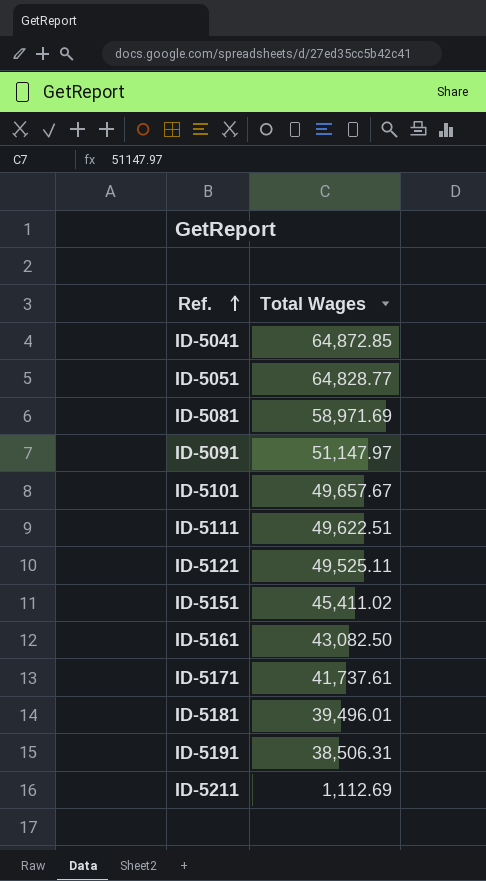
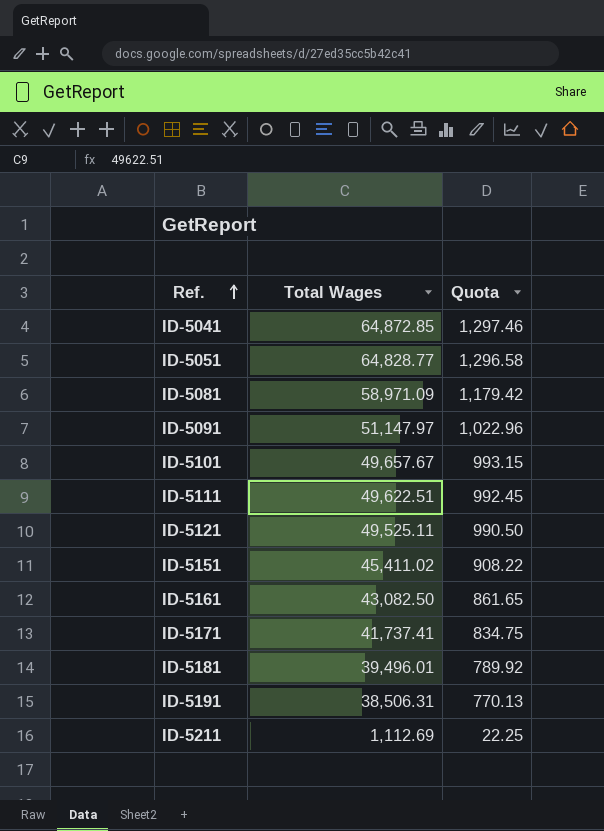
column Quota | formula: none -> [Total Wages] * 0.02
ID-5081 | Total Wages: 58,971.69 -> 58,971.09
ID-5171 | Total Wages: 41,737.61 -> 41,737.41

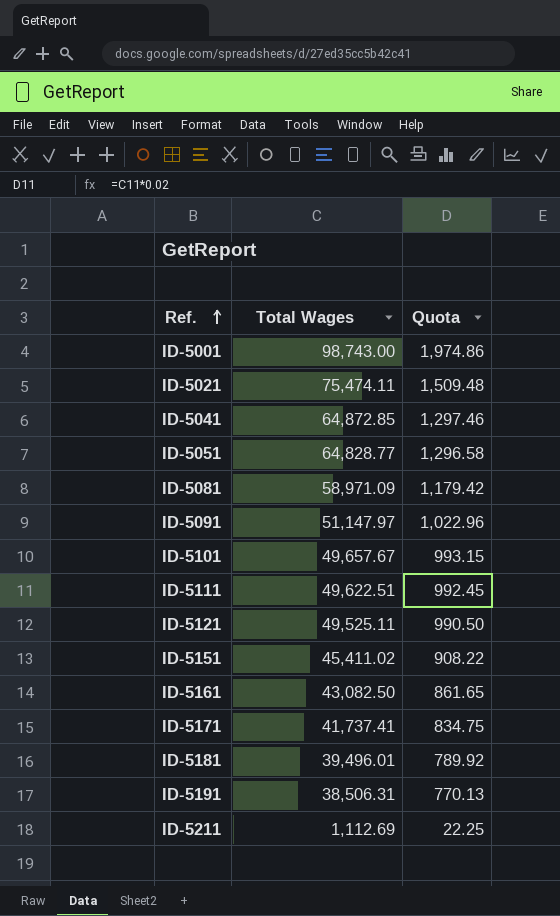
row ID-5001: none -> 98,743.00 | 1,974.86
row ID-5021: none -> 75,474.11 | 1,509.48

